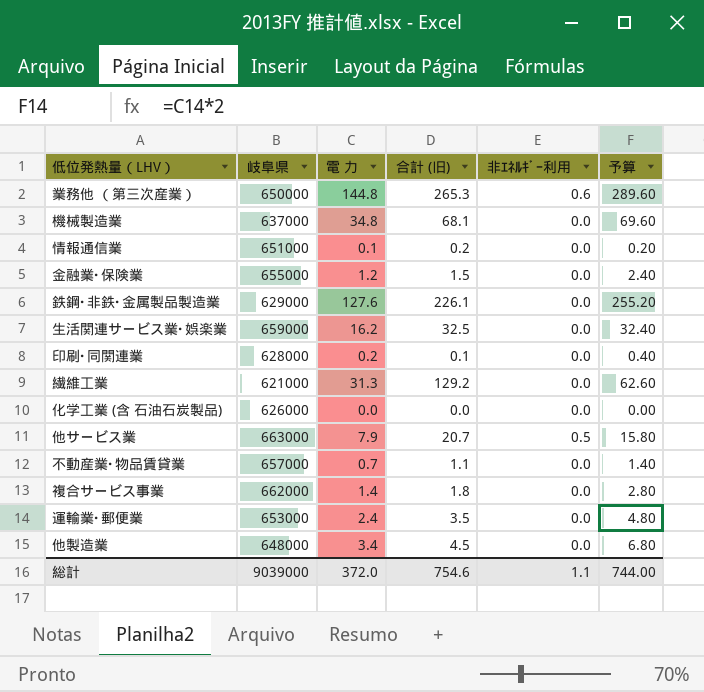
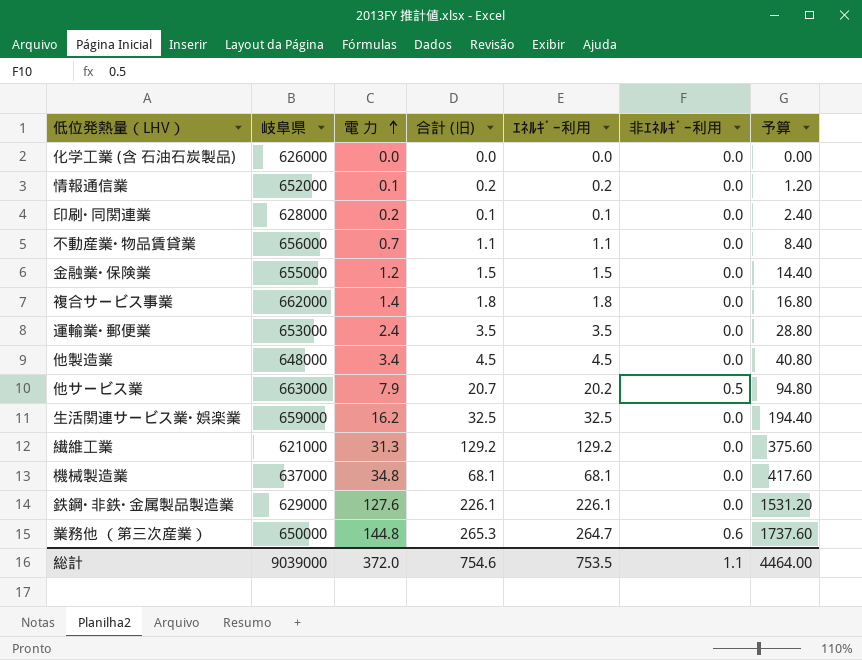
row order: none -> 電 力 ascending
column ｴﾈﾙｷﾞｰ利用 | formula: none -> [合計 (旧)] - [非ｴﾈﾙｷﾞｰ利用]
column 予算 | formula: [電 力] * 2 -> [電 力] * 12
情報通信業 | 岐阜県: 651000 -> 652000
不動産業･物品賃貸業 | 岐阜県: 657000 -> 656000
総計 | 予算: 744.00 -> 4464.00

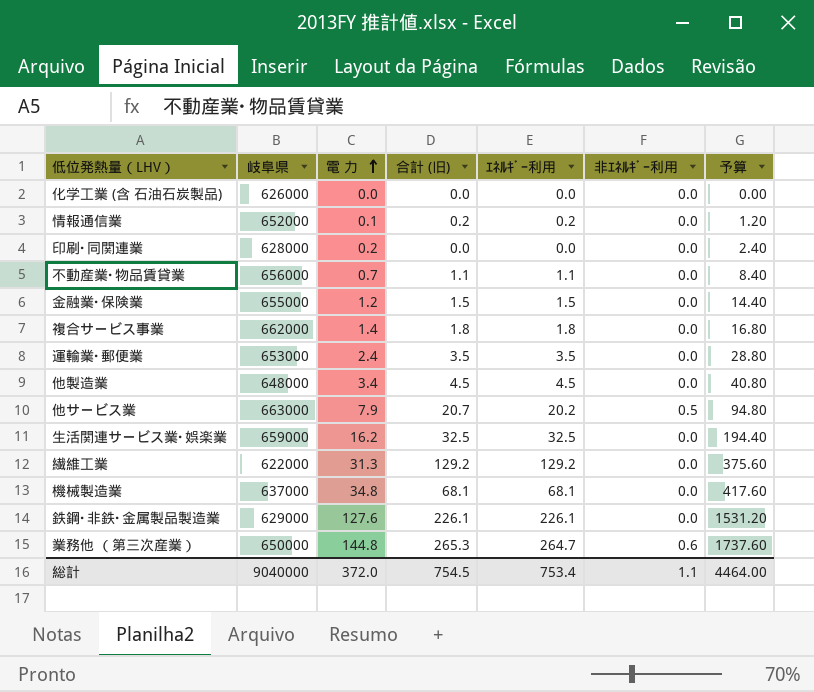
印刷･同関連業 | 合計 (旧): 0.1 -> 0.0
印刷･同関連業 | ｴﾈﾙｷﾞｰ利用: 0.1 -> 0.0
繊維工業 | 岐阜県: 621000 -> 622000
総計 | 岐阜県: 9039000 -> 9040000
総計 | 合計 (旧): 754.6 -> 754.5
総計 | ｴﾈﾙｷﾞｰ利用: 753.5 -> 753.4

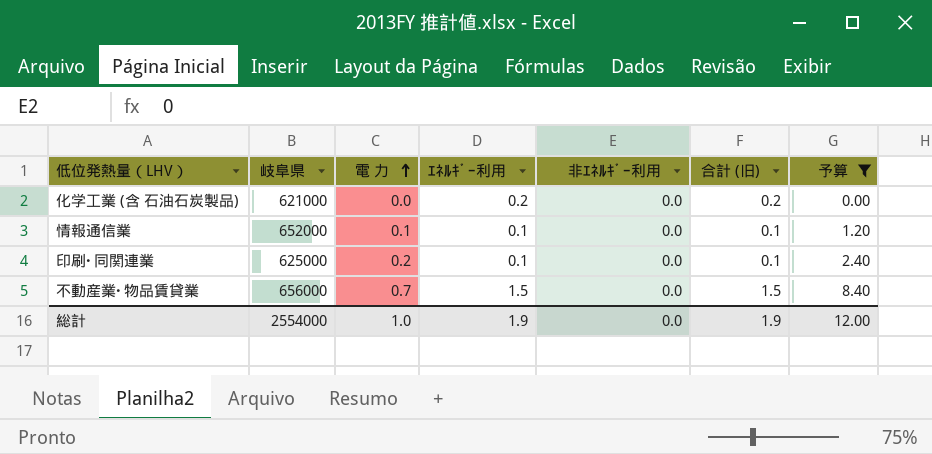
filter: none -> 予算 <= 8.40
column 合計 (旧) | position: 4 -> 6
化学工業 (含 石油石炭製品) | 岐阜県: 626000 -> 621000
化学工業 (含 石油石炭製品) | ｴﾈﾙｷﾞｰ利用: 0.0 -> 0.2
化学工業 (含 石油石炭製品) | 合計 (旧): 0.0 -> 0.2
情報通信業 | ｴﾈﾙｷﾞｰ利用: 0.2 -> 0.1
情報通信業 | 合計 (旧): 0.2 -> 0.1
印刷･同関連業 | 岐阜県: 628000 -> 625000
印刷･同関連業 | ｴﾈﾙｷﾞｰ利用: 0.0 -> 0.1
印刷･同関連業 | 合計 (旧): 0.0 -> 0.1
不動産業･物品賃貸業 | ｴﾈﾙｷﾞｰ利用: 1.1 -> 1.5
不動産業･物品賃貸業 | 合計 (旧): 1.1 -> 1.5
総計 | 岐阜県: 9040000 -> 2554000
総計 | 電 力: 372.0 -> 1.0
総計 | ｴﾈﾙｷﾞｰ利用: 753.4 -> 1.9
総計 | 非ｴﾈﾙｷﾞｰ利用: 1.1 -> 0.0
総計 | 合計 (旧): 754.5 -> 1.9
総計 | 予算: 4464.00 -> 12.00

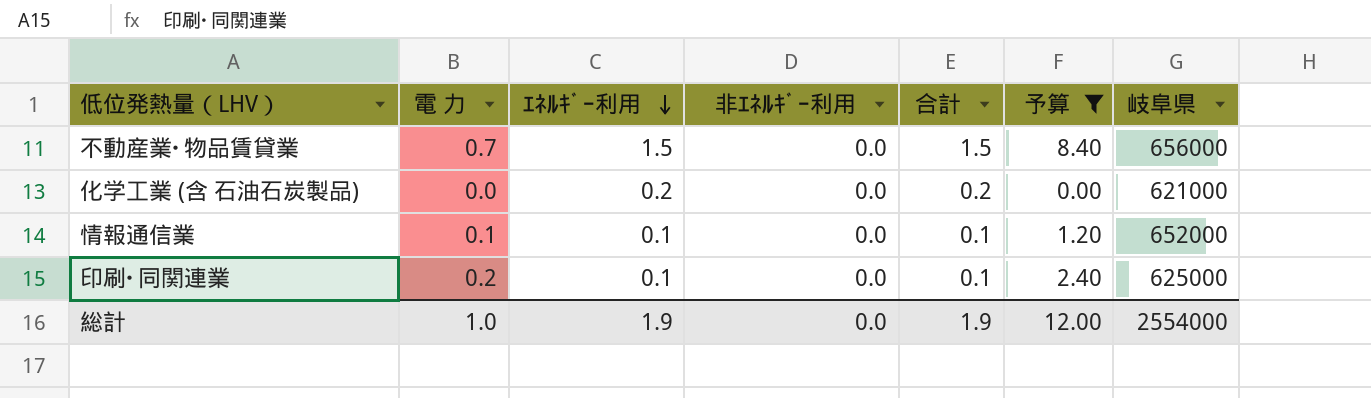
row order: 電 力 ascending -> ｴﾈﾙｷﾞｰ利用 descending
column name: 合計 (旧) -> 合計
column 岐阜県 | position: 2 -> 7

